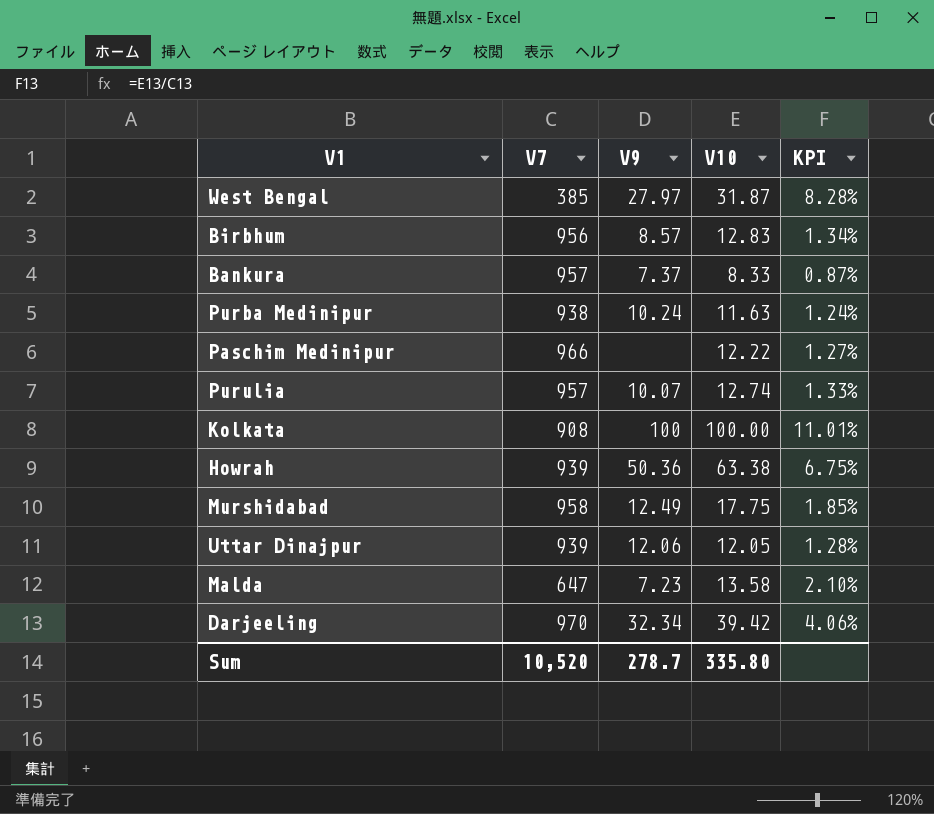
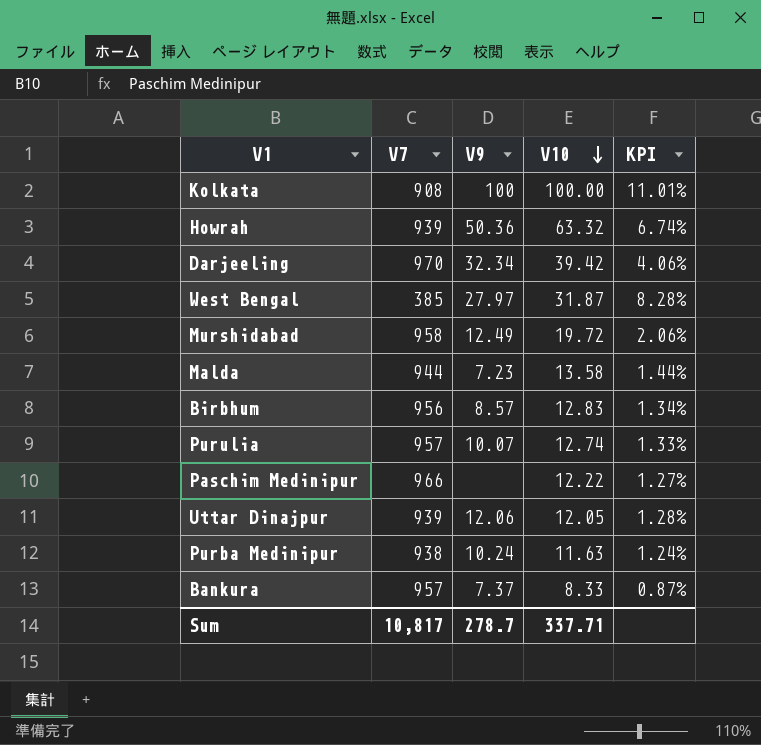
row order: none -> V10 descending
Howrah | V10: 63.38 -> 63.32
Howrah | KPI: 6.75% -> 6.74%
Murshidabad | V10: 17.75 -> 19.72
Murshidabad | KPI: 1.85% -> 2.06%
Malda | V7: 647 -> 944
Malda | KPI: 2.10% -> 1.44%
Sum | V7: 10,520 -> 10,817
Sum | V10: 335.80 -> 337.71

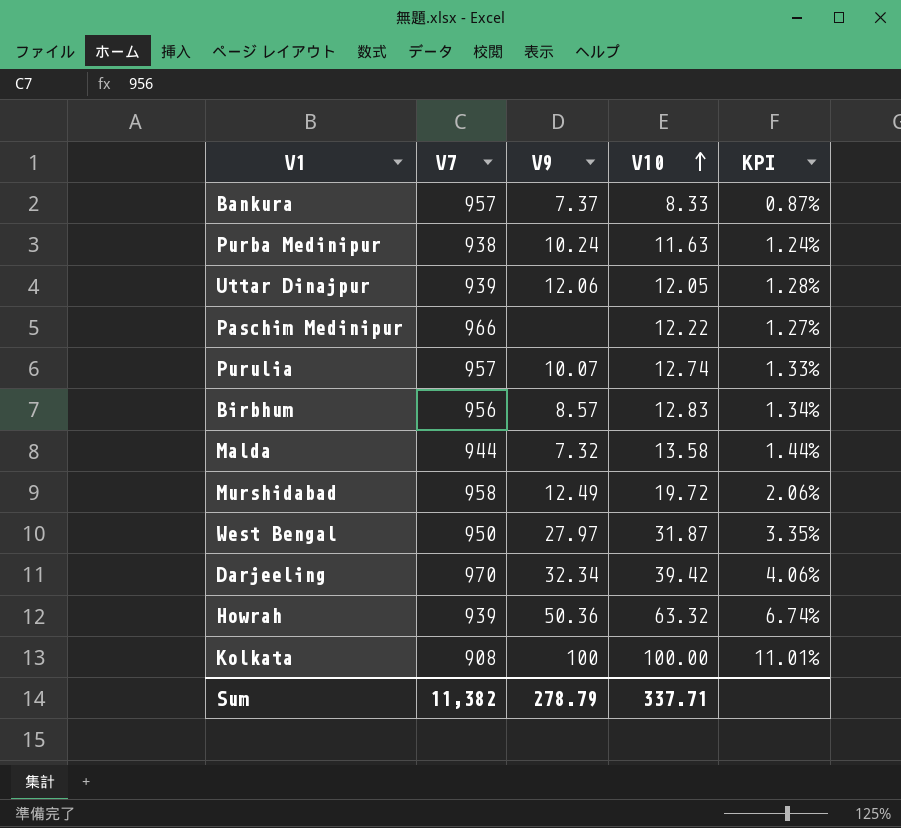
row order: V10 descending -> V10 ascending
Malda | V9: 7.23 -> 7.32
West Bengal | V7: 385 -> 950
West Bengal | KPI: 8.28% -> 3.35%
Sum | V7: 10,817 -> 11,382
Sum | V9: 278.7 -> 278.79

